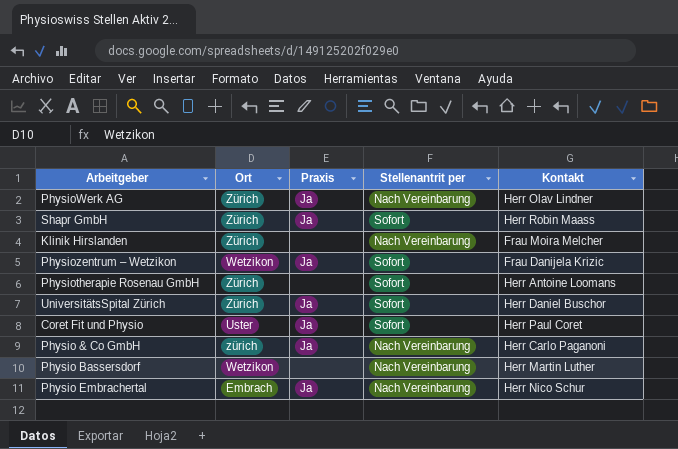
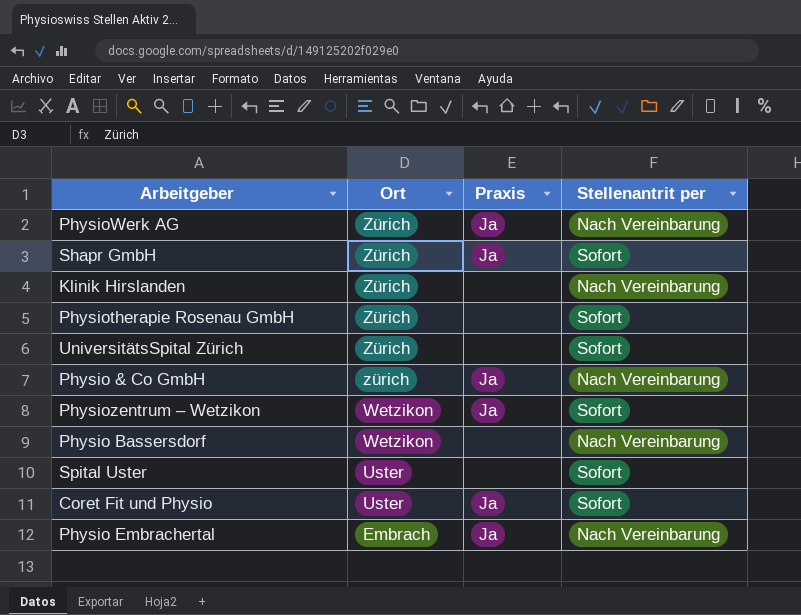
row order: none -> Ort descending
column Kontakt | position: 5 -> none
UniversitätsSpital Zürich | Praxis: Ja -> none
row Spital Uster: none -> Uster | none | Sofort

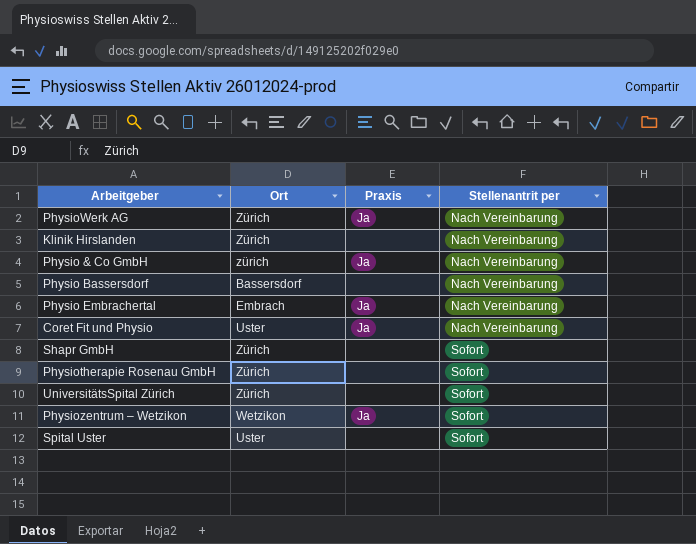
row order: Ort descending -> Stellenantrit per ascending
Physio Bassersdorf | Ort: Wetzikon -> Bassersdorf
Coret Fit und Physio | Stellenantrit per: Sofort -> Nach Vereinbarung
Shapr GmbH | Praxis: Ja -> none

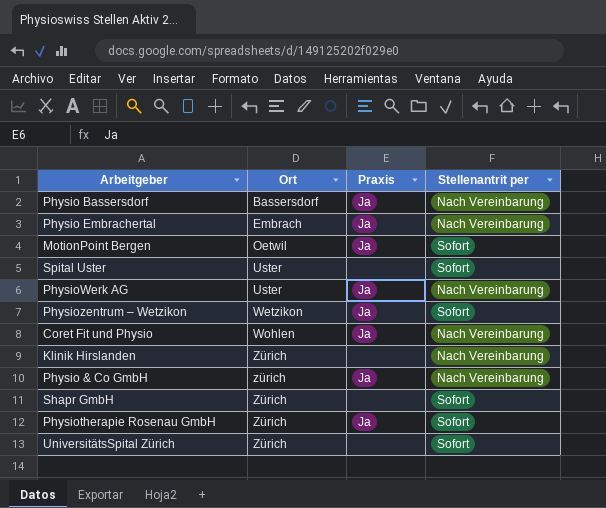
row order: Stellenantrit per ascending -> Ort ascending
Physio Bassersdorf | Praxis: none -> Ja
row MotionPoint Bergen: none -> Oetwil | Ja | Sofort
PhysioWerk AG | Ort: Zürich -> Uster
Coret Fit und Physio | Ort: Uster -> Wohlen
Physiotherapie Rosenau GmbH | Praxis: none -> Ja

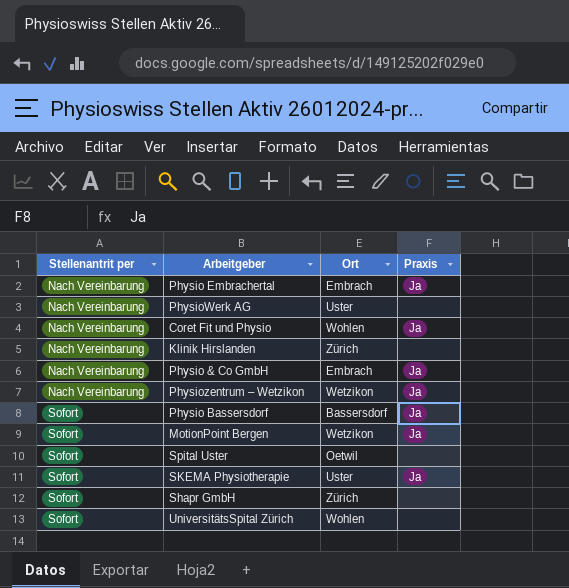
row order: Ort ascending -> Stellenantrit per ascending
column Stellenantrit per | position: 4 -> 1
row Physiotherapie Rosenau GmbH: Zürich | Ja | Sofort -> none
PhysioWerk AG | Praxis: Ja -> none
Physio & Co GmbH | Ort: zürich -> Embrach
Physiozentrum – Wetzikon | Stellenantrit per: Sofort -> Nach Vereinbarung
Physio Bassersdorf | Stellenantrit per: Nach Vereinbarung -> Sofort
MotionPoint Bergen | Ort: Oetwil -> Wetzikon
Spital Uster | Ort: Uster -> Oetwil
row SKEMA Physiotherapie: none -> Sofort | Uster | Ja
UniversitätsSpital Zürich | Ort: Zürich -> Wohlen

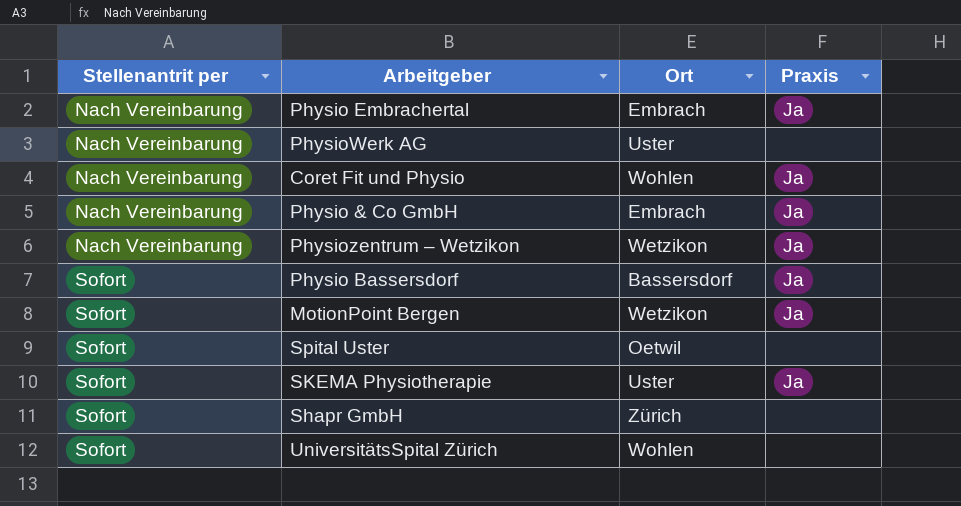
row Klinik Hirslanden: Nach Vereinbarung | Zürich | none -> none

